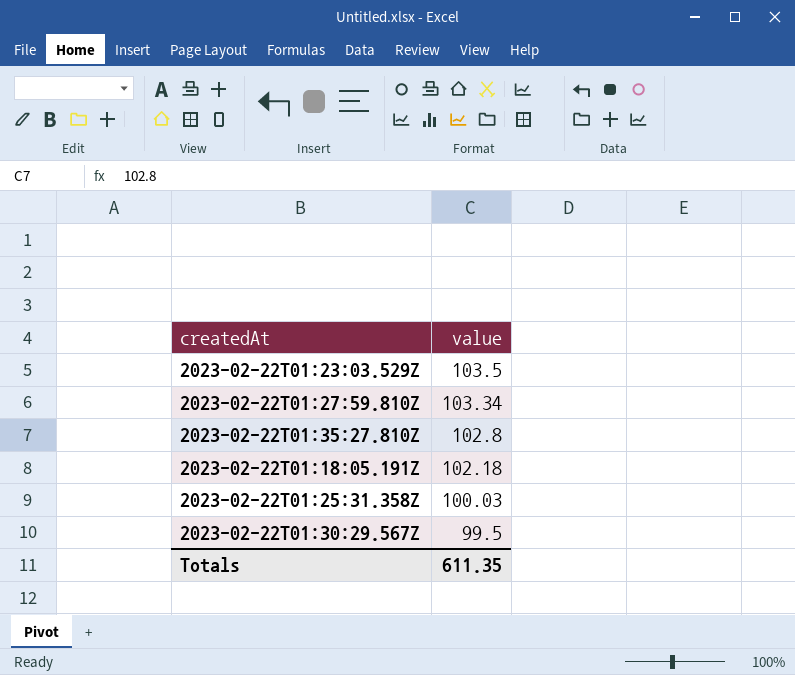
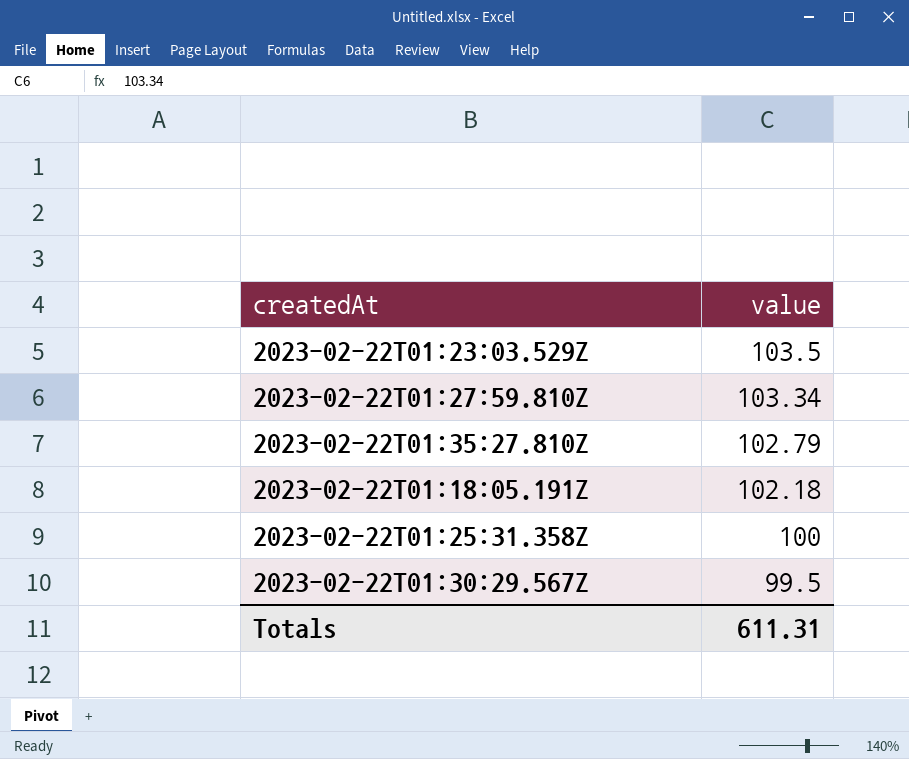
2023-02-22T01:35:27.810Z | value: 102.8 -> 102.79
2023-02-22T01:25:31.358Z | value: 100.03 -> 100
Totals | value: 611.35 -> 611.31

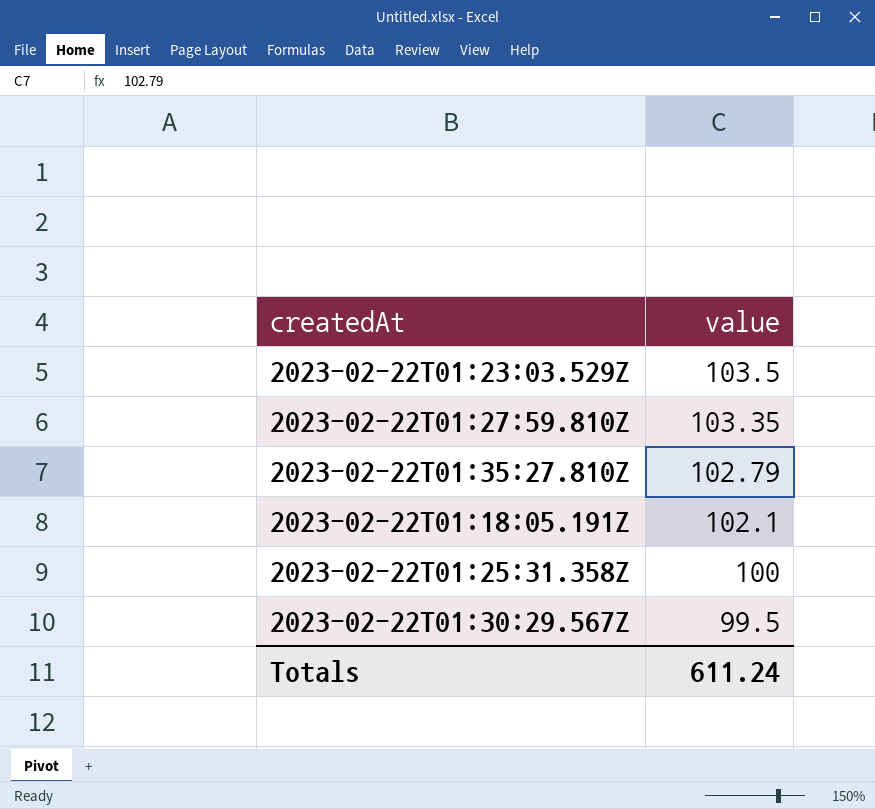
2023-02-22T01:27:59.810Z | value: 103.34 -> 103.35
2023-02-22T01:18:05.191Z | value: 102.18 -> 102.1
Totals | value: 611.31 -> 611.24

